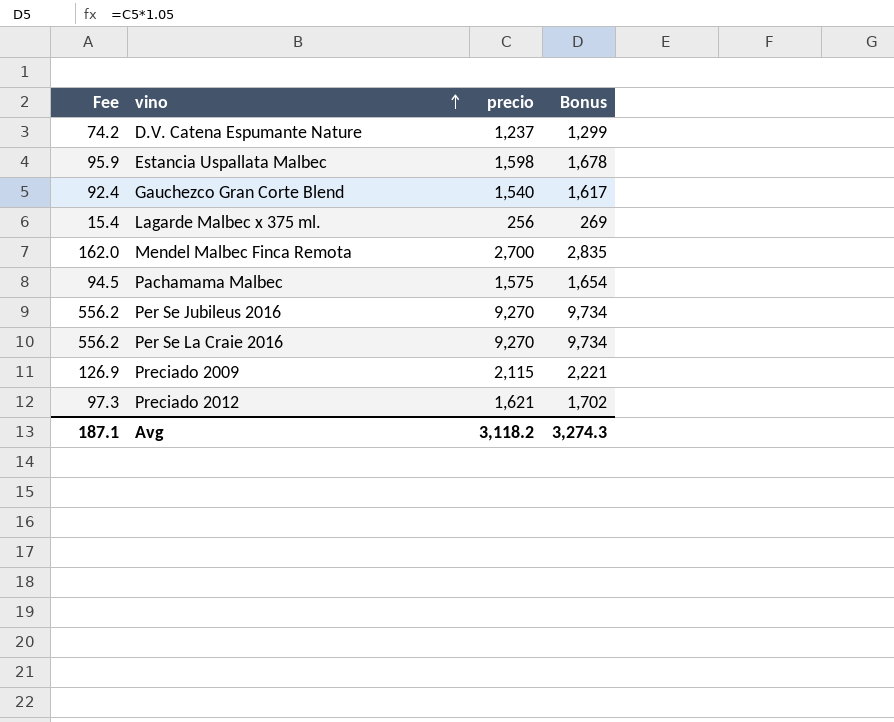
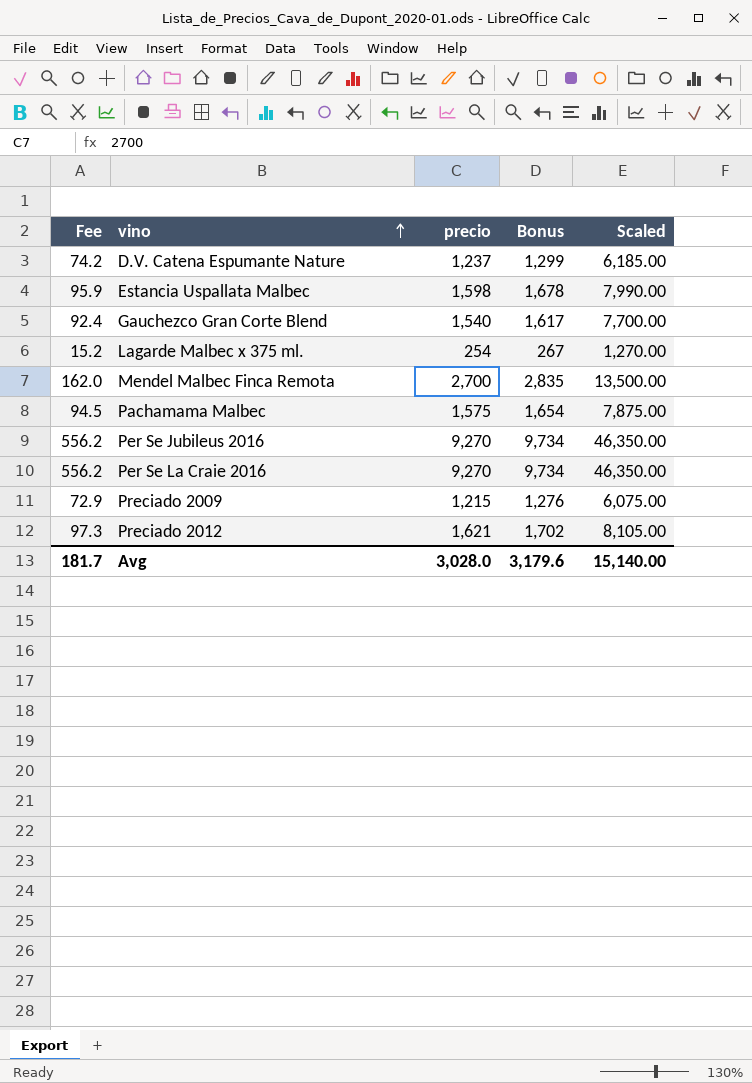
column Scaled | formula: none -> [precio] * 5
Lagarde Malbec x 375 ml. | Fee: 15.4 -> 15.2
Lagarde Malbec x 375 ml. | precio: 256 -> 254
Lagarde Malbec x 375 ml. | Bonus: 269 -> 267
Preciado 2009 | Fee: 126.9 -> 72.9
Preciado 2009 | precio: 2,115 -> 1,215
Preciado 2009 | Bonus: 2,221 -> 1,276
Avg | Fee: 187.1 -> 181.7
Avg | precio: 3,118.2 -> 3,028.0
Avg | Bonus: 3,274.3 -> 3,179.6

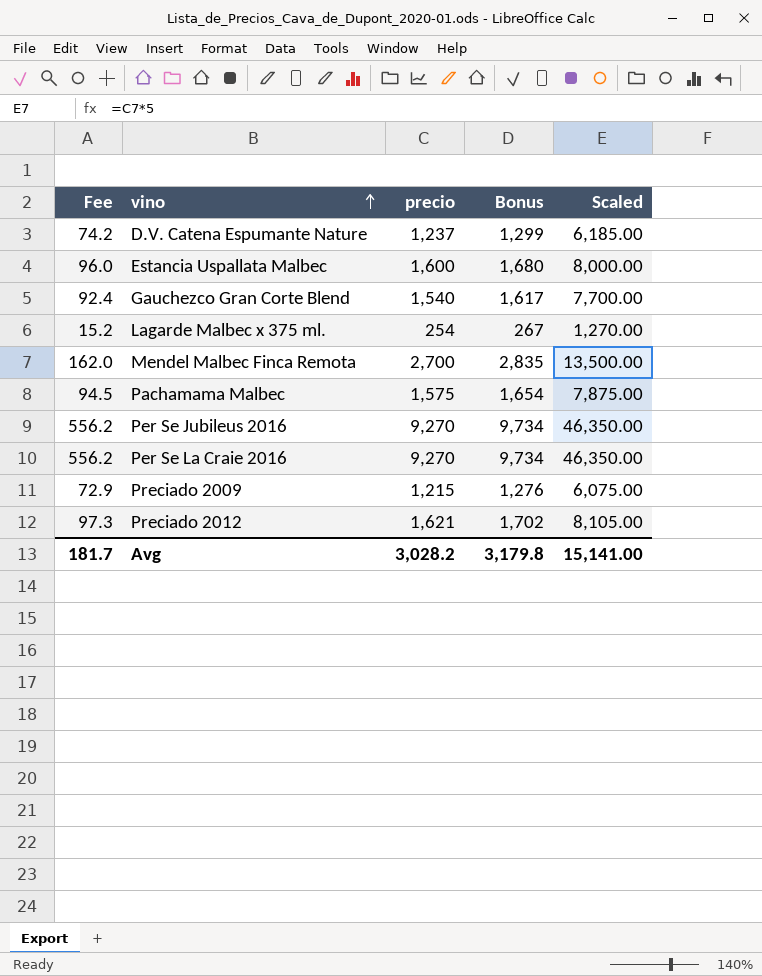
Estancia Uspallata Malbec | Fee: 95.9 -> 96.0
Estancia Uspallata Malbec | precio: 1,598 -> 1,600
Estancia Uspallata Malbec | Bonus: 1,678 -> 1,680
Estancia Uspallata Malbec | Scaled: 7,990.00 -> 8,000.00
Avg | precio: 3,028.0 -> 3,028.2
Avg | Bonus: 3,179.6 -> 3,179.8
Avg | Scaled: 15,140.00 -> 15,141.00

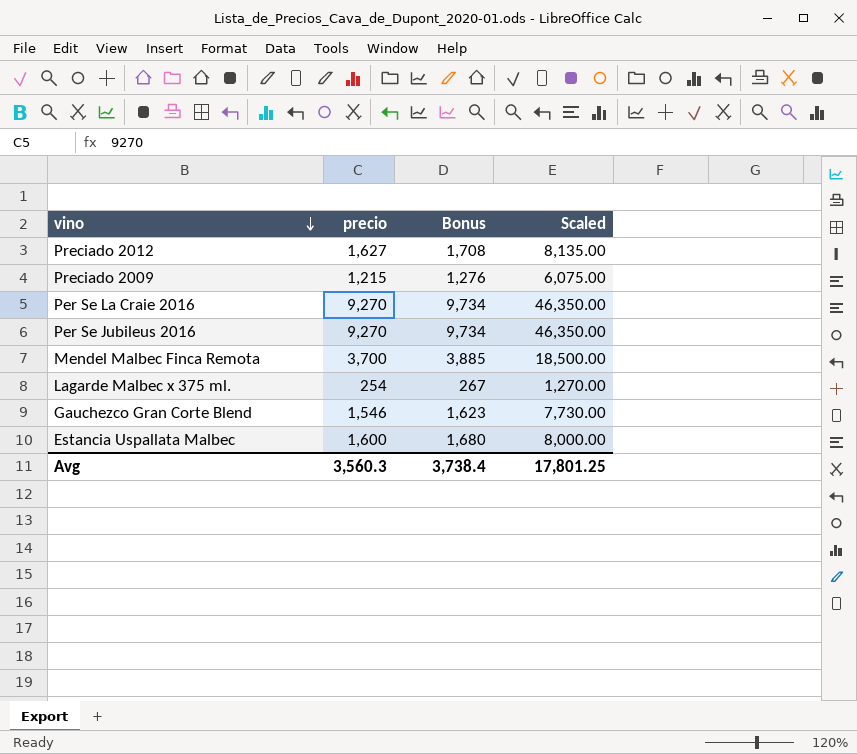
row order: vino ascending -> vino descending
column Fee | formula: [precio] * 0.06 -> none
row D.V. Catena Espumante Nature: 74.2 | 1,237 | 1,299 | 6,185.00 -> none
row Pachamama Malbec: 94.5 | 1,575 | 1,654 | 7,875.00 -> none
Preciado 2012 | precio: 1,621 -> 1,627
Preciado 2012 | Bonus: 1,702 -> 1,708
Preciado 2012 | Scaled: 8,105.00 -> 8,135.00
Mendel Malbec Finca Remota | precio: 2,700 -> 3,700
Mendel Malbec Finca Remota | Bonus: 2,835 -> 3,885
Mendel Malbec Finca Remota | Scaled: 13,500.00 -> 18,500.00
Gauchezco Gran Corte Blend | precio: 1,540 -> 1,546
Gauchezco Gran Corte Blend | Bonus: 1,617 -> 1,623
Gauchezco Gran Corte Blend | Scaled: 7,700.00 -> 7,730.00
Avg | precio: 3,028.2 -> 3,560.3
Avg | Bonus: 3,179.8 -> 3,738.4
Avg | Scaled: 15,141.00 -> 17,801.25

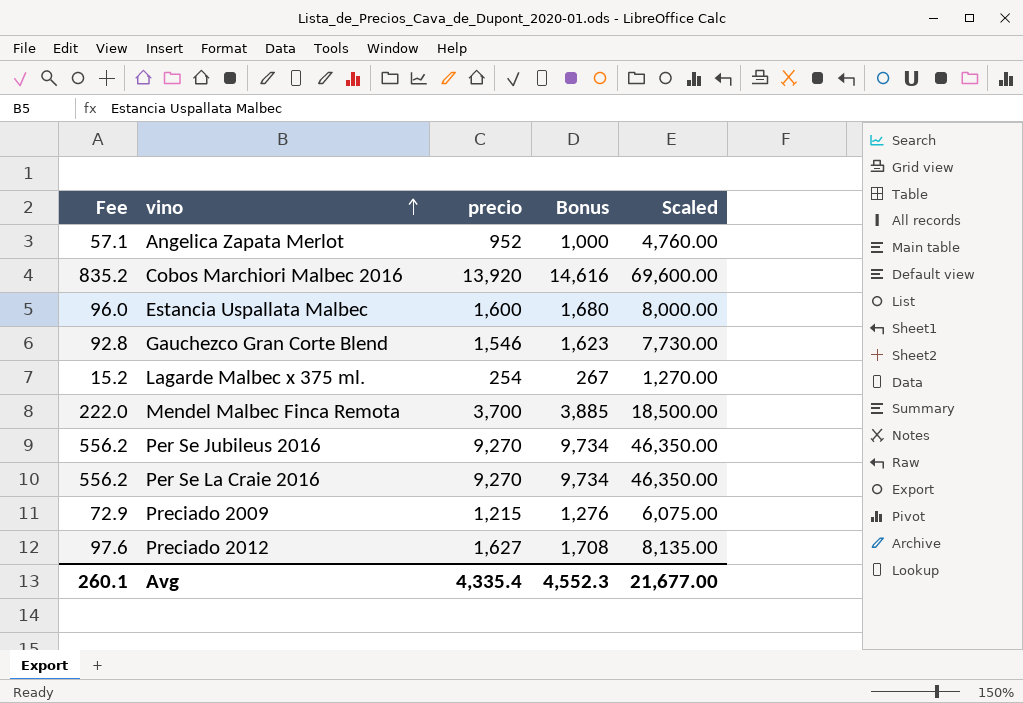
row order: vino descending -> vino ascending
column Fee | formula: none -> [precio] * 0.06
row Angelica Zapata Merlot: none -> 57.1 | 952 | 1,000 | 4,760.00
row Cobos Marchiori Malbec 2016: none -> 835.2 | 13,920 | 14,616 | 69,600.00
Avg | precio: 3,560.3 -> 4,335.4
Avg | Bonus: 3,738.4 -> 4,552.3
Avg | Scaled: 17,801.25 -> 21,677.00

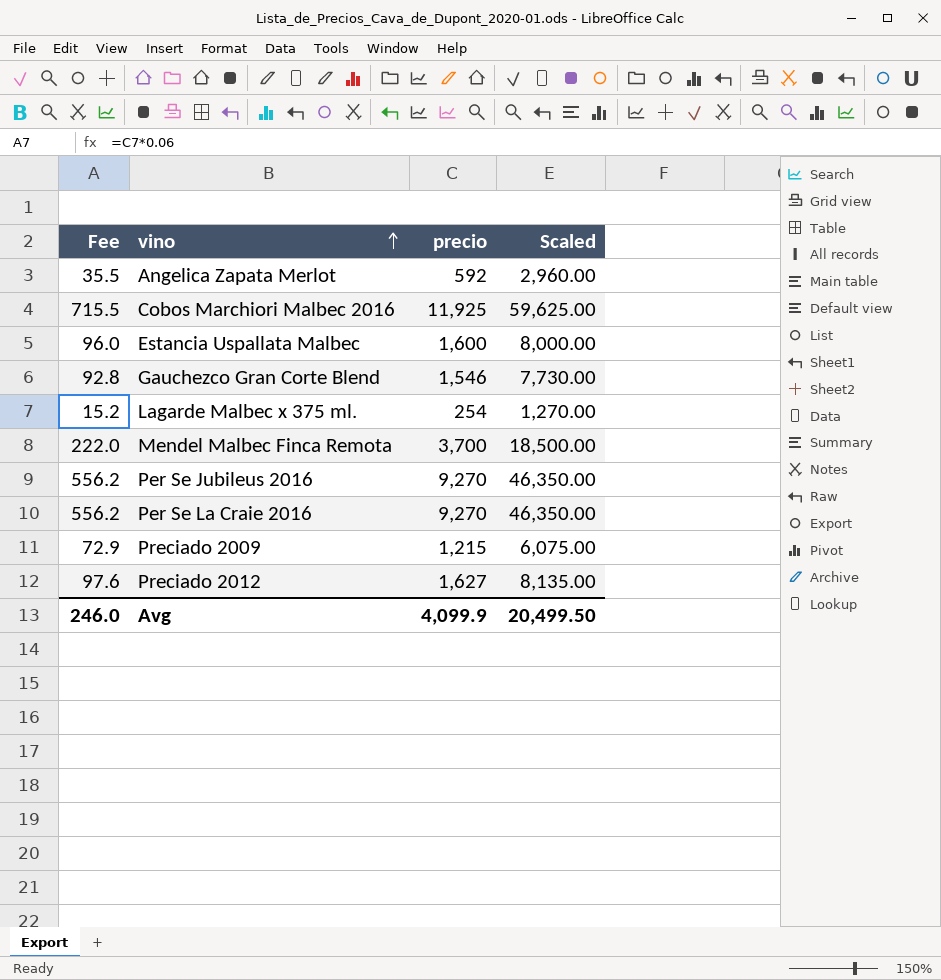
column Bonus | formula: [precio] * 1.05 -> none
Angelica Zapata Merlot | Fee: 57.1 -> 35.5
Angelica Zapata Merlot | precio: 952 -> 592
Angelica Zapata Merlot | Scaled: 4,760.00 -> 2,960.00
Cobos Marchiori Malbec 2016 | Fee: 835.2 -> 715.5
Cobos Marchiori Malbec 2016 | precio: 13,920 -> 11,925
Cobos Marchiori Malbec 2016 | Scaled: 69,600.00 -> 59,625.00
Avg | Fee: 260.1 -> 246.0
Avg | precio: 4,335.4 -> 4,099.9
Avg | Scaled: 21,677.00 -> 20,499.50

